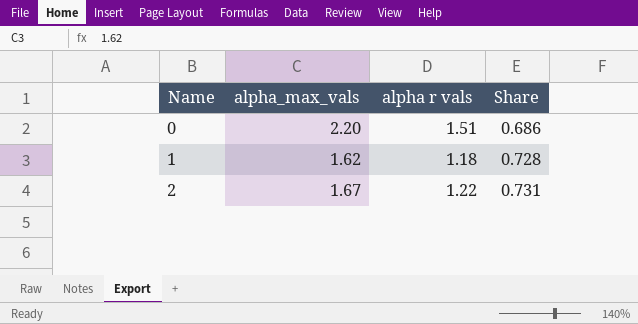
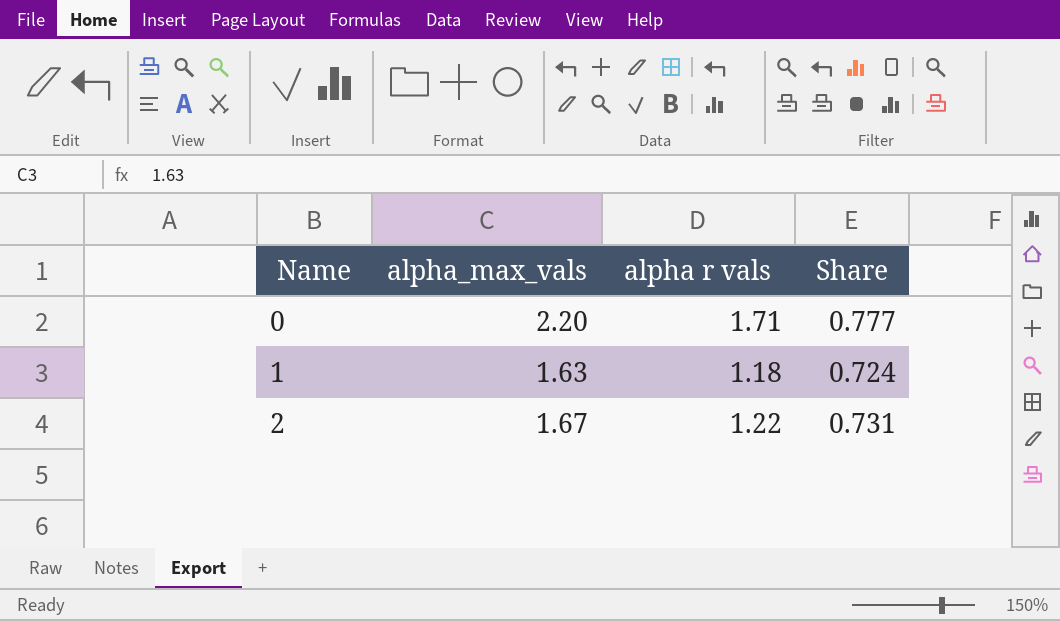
0 | alpha r vals: 1.51 -> 1.71
0 | Share: 0.686 -> 0.777
1 | alpha_max_vals: 1.62 -> 1.63
1 | Share: 0.728 -> 0.724

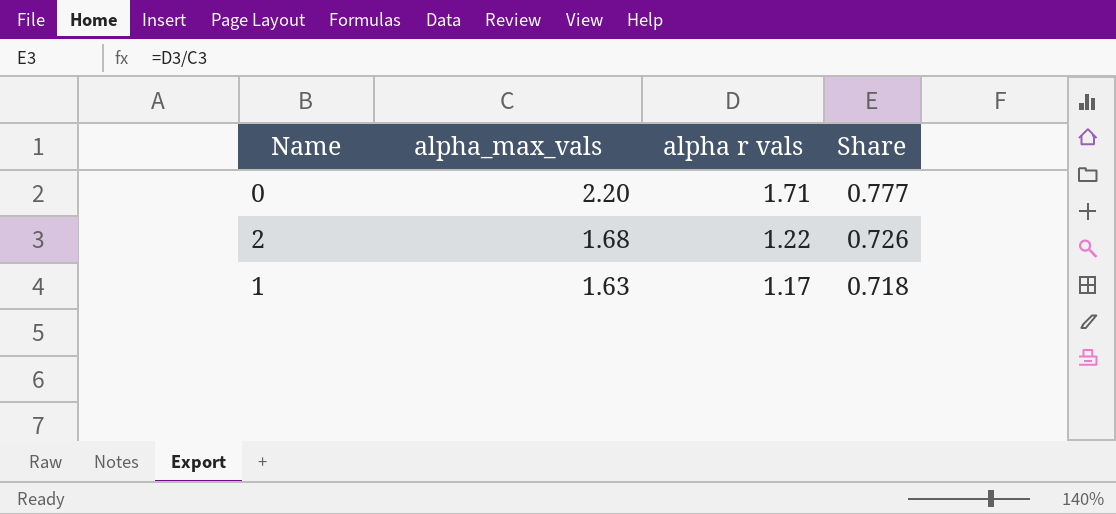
row order: Name ascending -> alpha_max_vals descending
2 | alpha_max_vals: 1.67 -> 1.68
2 | Share: 0.731 -> 0.726
1 | alpha r vals: 1.18 -> 1.17
1 | Share: 0.724 -> 0.718

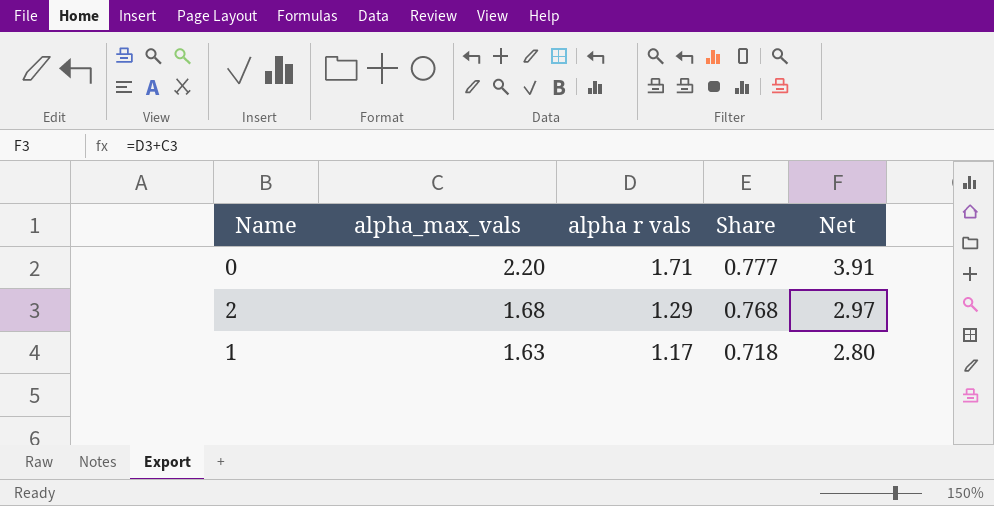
column Net | formula: none -> [alpha_max_vals] + [alpha r vals]
2 | alpha r vals: 1.22 -> 1.29
2 | Share: 0.726 -> 0.768

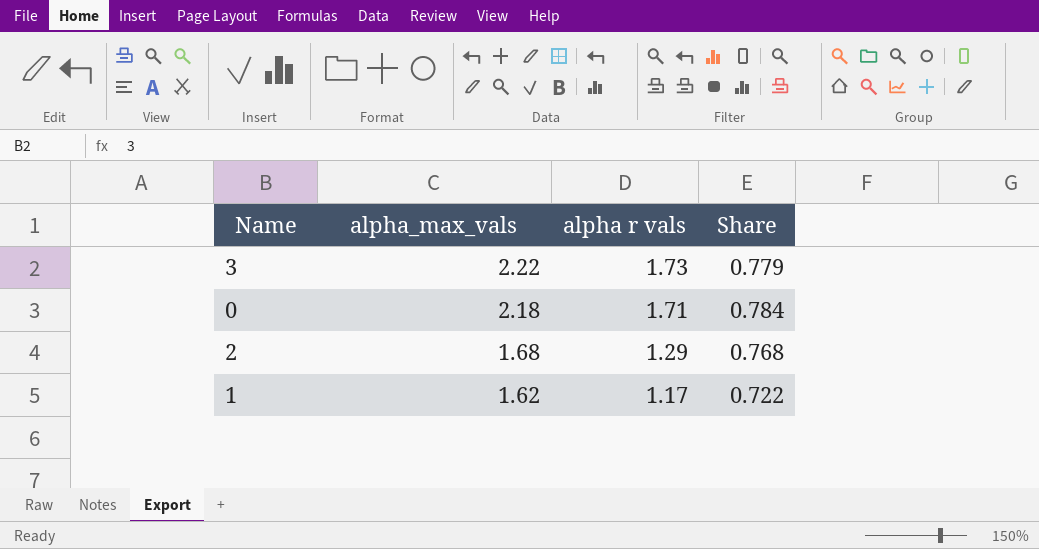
column Net | formula: [alpha_max_vals] + [alpha r vals] -> none
row 3: none -> 2.22 | 1.73 | 0.779
0 | alpha_max_vals: 2.20 -> 2.18
0 | Share: 0.777 -> 0.784
1 | alpha_max_vals: 1.63 -> 1.62
1 | Share: 0.718 -> 0.722

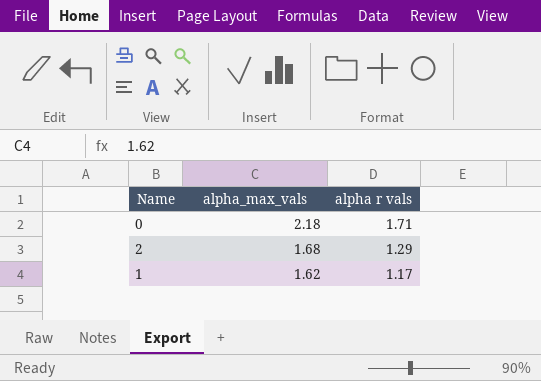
column Share | formula: [alpha r vals] / [alpha_max_vals] -> none
row 3: 2.22 | 1.73 | 0.779 -> none

